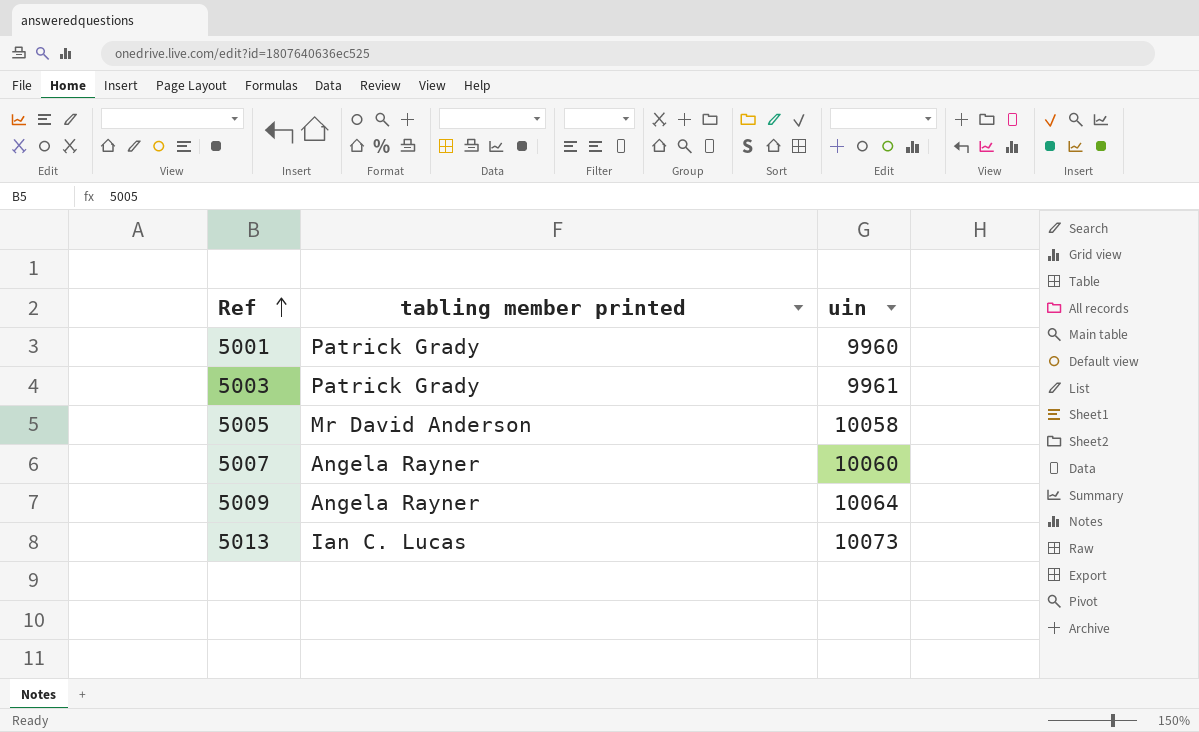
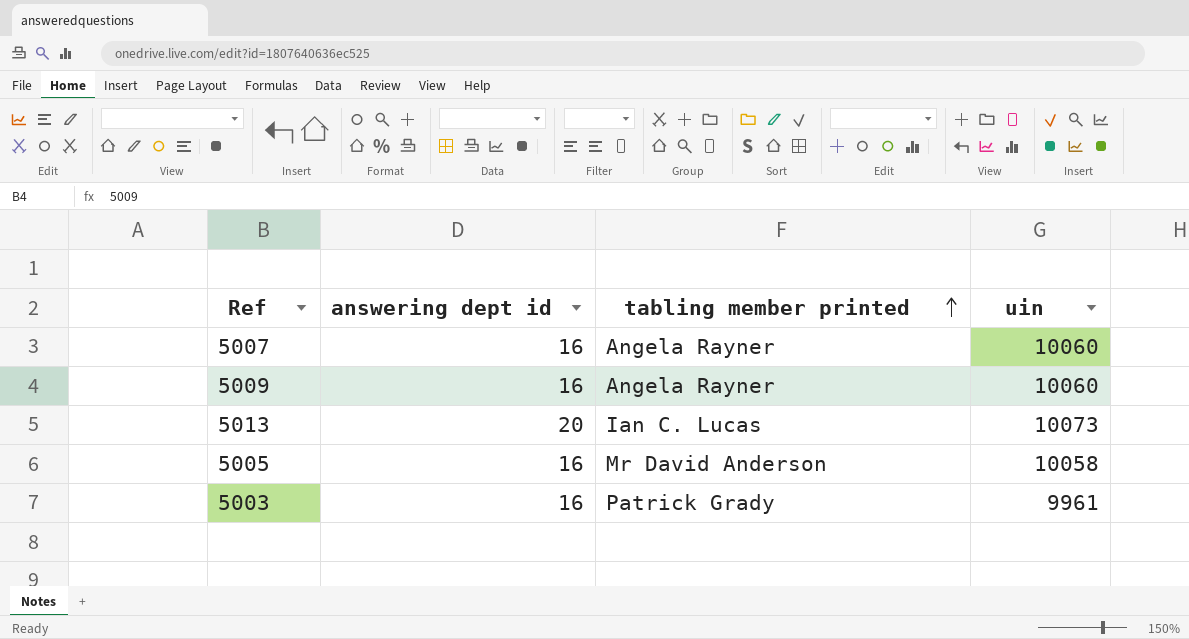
row order: Ref ascending -> tabling member printed ascending
column answering dept id | position: none -> 2
row 5001: Patrick Grady | 9960 -> none
5009 | uin: 10064 -> 10060

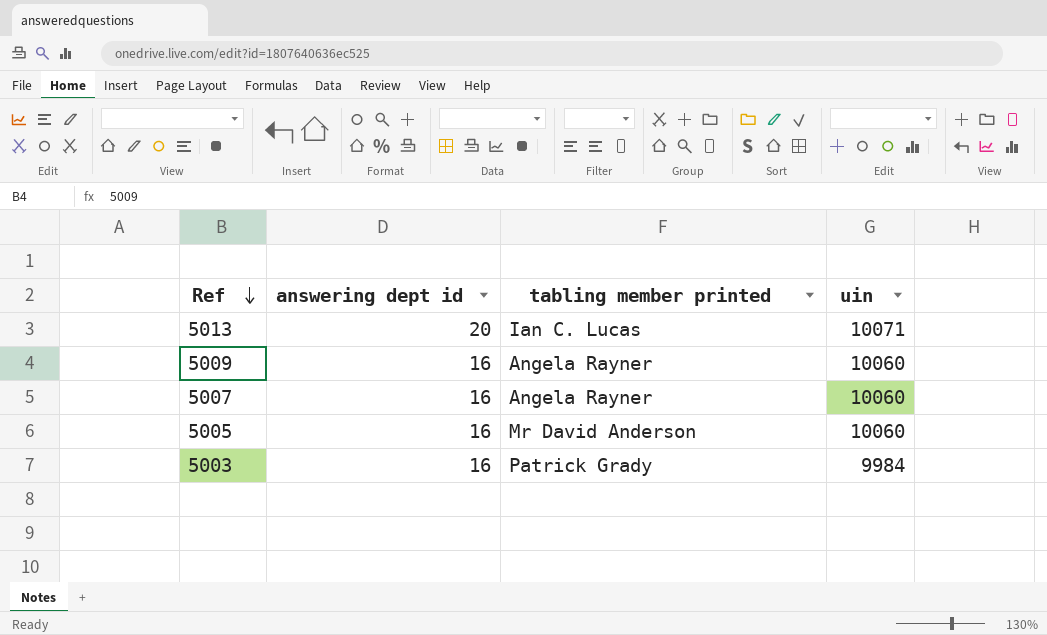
row order: tabling member printed ascending -> Ref descending
5013 | uin: 10073 -> 10071
5005 | uin: 10058 -> 10060
5003 | uin: 9961 -> 9984

